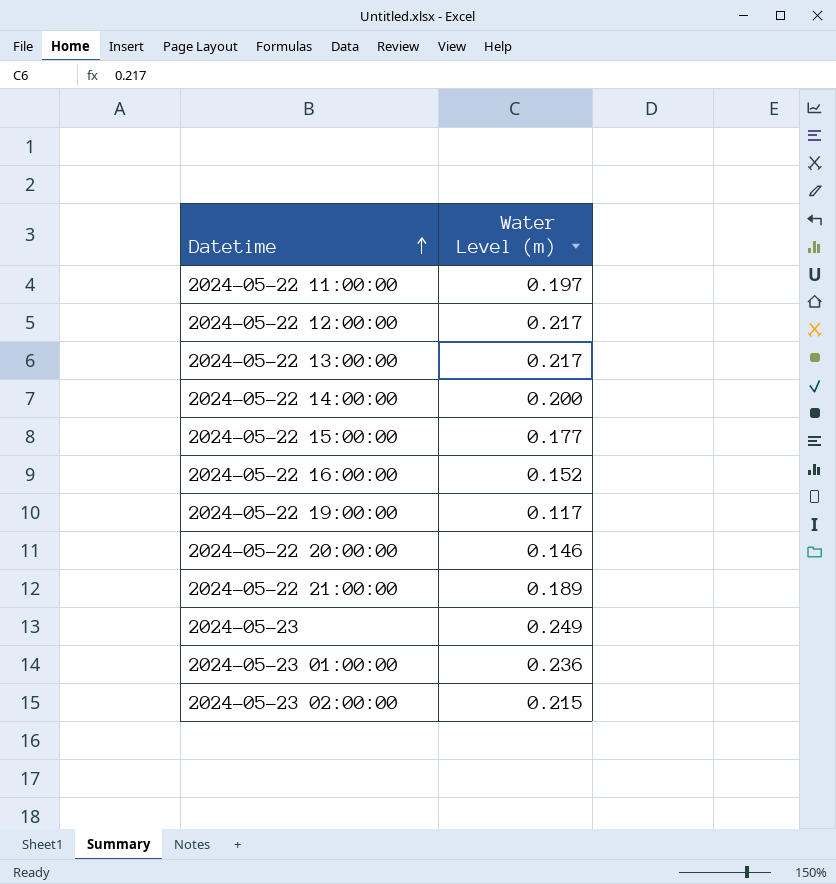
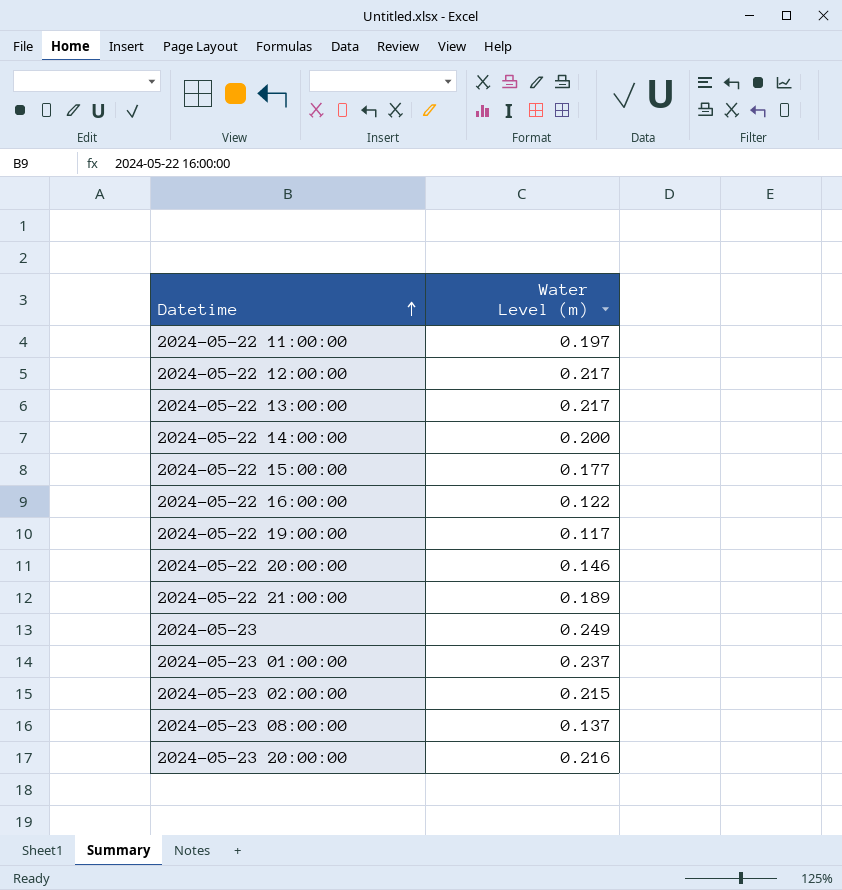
2024-05-22 16:00:00 | Water Level (m): 0.152 -> 0.122
2024-05-23 01:00:00 | Water Level (m): 0.236 -> 0.237
row 2024-05-23 08:00:00: none -> 0.137
row 2024-05-23 20:00:00: none -> 0.216

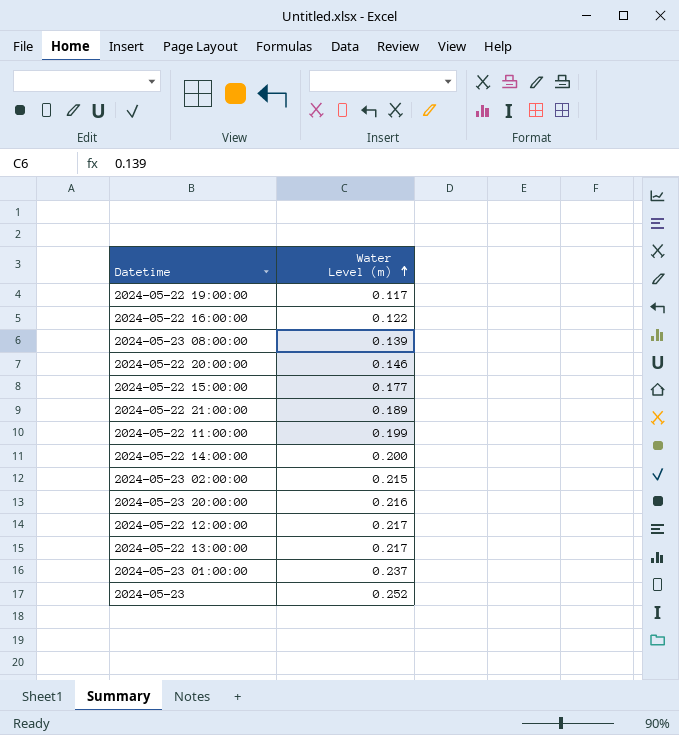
row order: Datetime ascending -> Water Level (m) ascending
2024-05-23 08:00:00 | Water Level (m): 0.137 -> 0.139
2024-05-22 11:00:00 | Water Level (m): 0.197 -> 0.199
2024-05-23 | Water Level (m): 0.249 -> 0.252

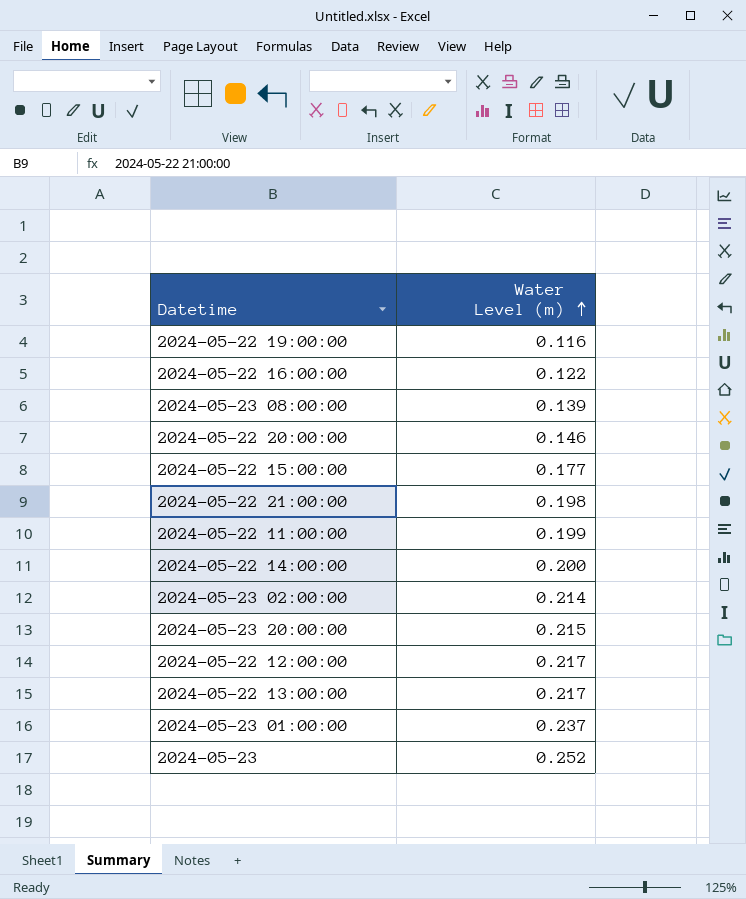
2024-05-22 19:00:00 | Water Level (m): 0.117 -> 0.116
2024-05-22 21:00:00 | Water Level (m): 0.189 -> 0.198
2024-05-23 02:00:00 | Water Level (m): 0.215 -> 0.214
2024-05-23 20:00:00 | Water Level (m): 0.216 -> 0.215

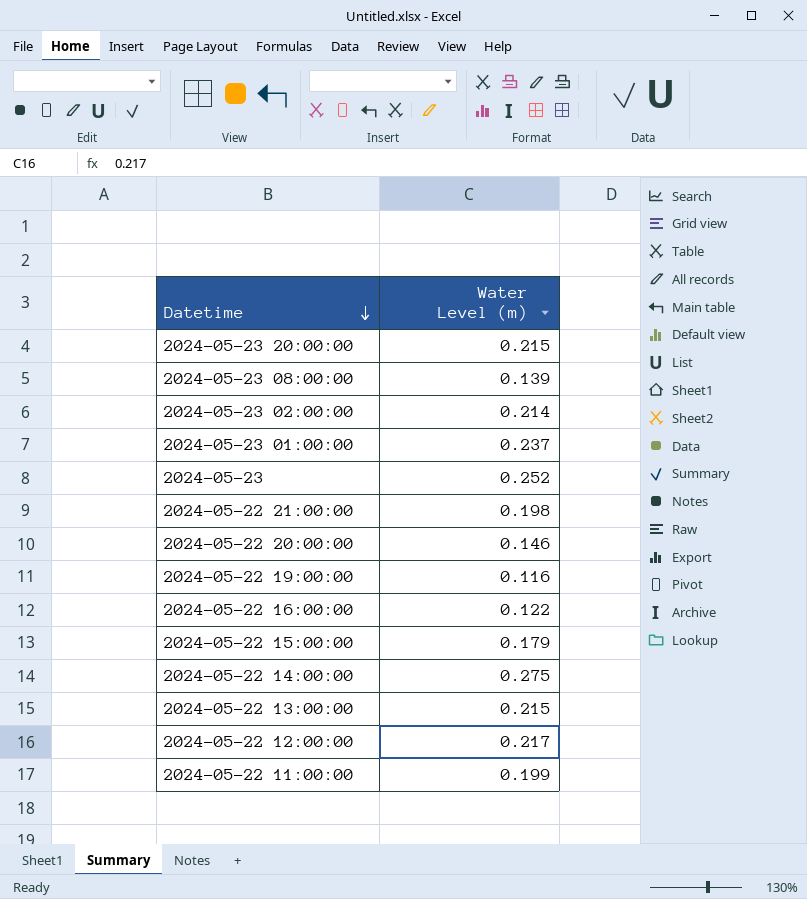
row order: Water Level (m) ascending -> Datetime descending
2024-05-22 15:00:00 | Water Level (m): 0.177 -> 0.179
2024-05-22 14:00:00 | Water Level (m): 0.200 -> 0.275
2024-05-22 13:00:00 | Water Level (m): 0.217 -> 0.215

